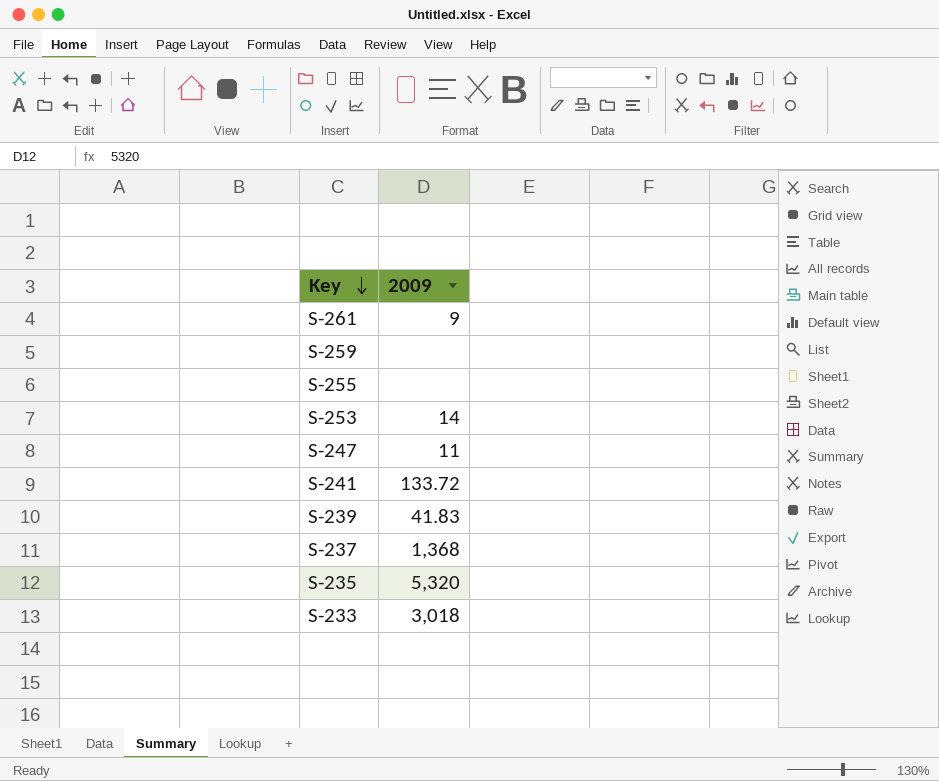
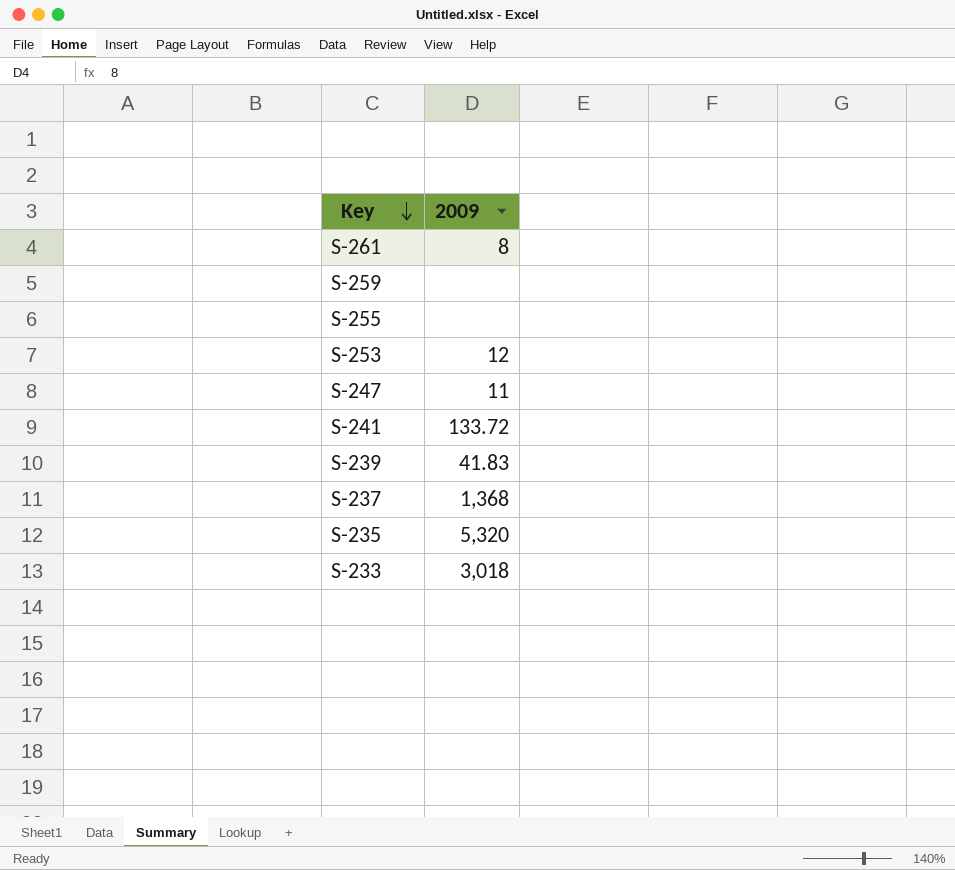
S-261 | 2009: 9 -> 8
S-253 | 2009: 14 -> 12

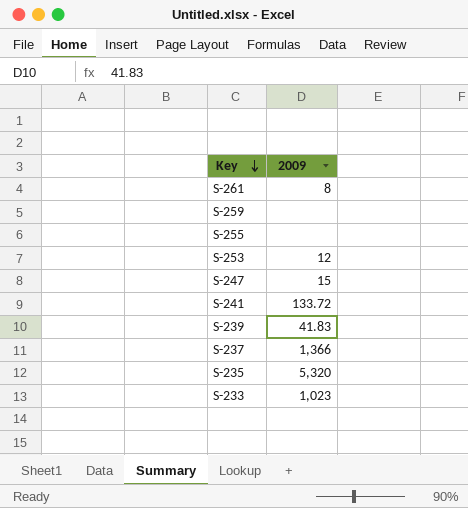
S-247 | 2009: 11 -> 15
S-237 | 2009: 1,368 -> 1,366
S-233 | 2009: 3,018 -> 1,023

